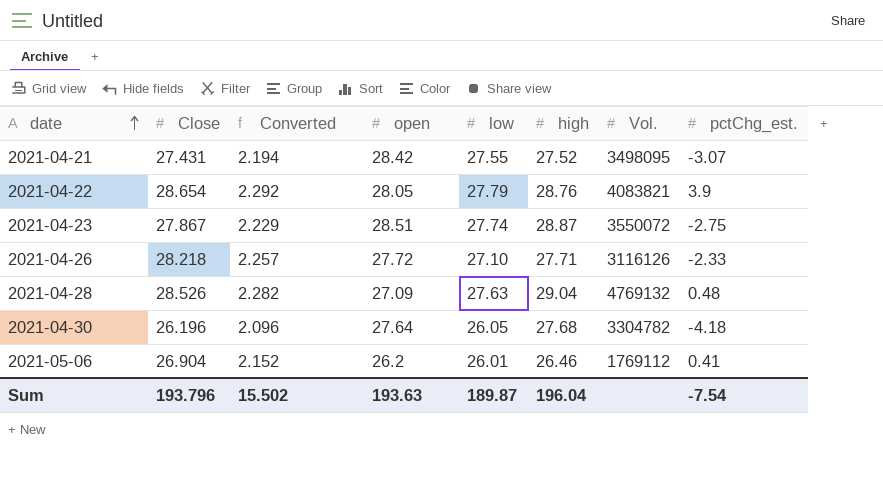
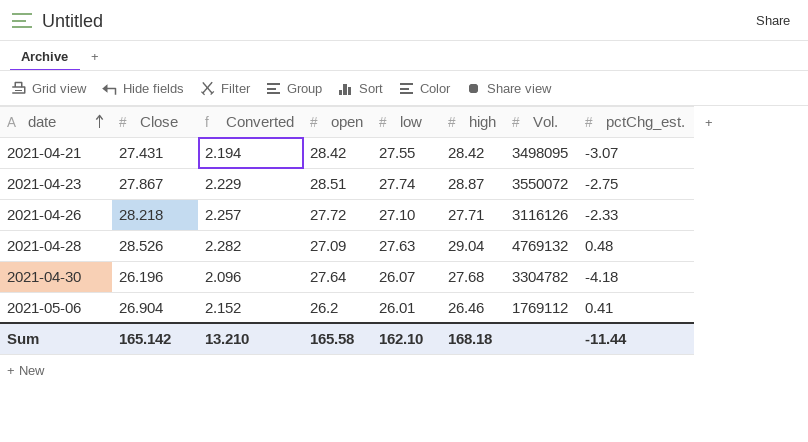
row 2021-04-22: 28.654 | 2.292 | 28.05 | 27.79 | 28.76 | 4083821 | 3.9 -> none
2021-04-21 | high: 27.52 -> 28.42
2021-04-30 | low: 26.05 -> 26.07
Sum | Close: 193.796 -> 165.142
Sum | Converted: 15.502 -> 13.210
Sum | open: 193.63 -> 165.58
Sum | low: 189.87 -> 162.10
Sum | high: 196.04 -> 168.18
Sum | pctChg_est.: -7.54 -> -11.44

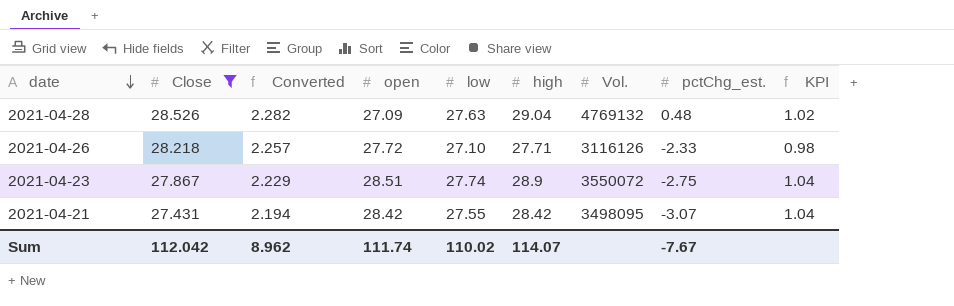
filter: none -> Close >= 27.431
row order: date ascending -> date descending
column KPI | formula: none -> [high] / [Close]
2021-04-23 | high: 28.87 -> 28.9
Sum | Close: 165.142 -> 112.042
Sum | Converted: 13.210 -> 8.962
Sum | open: 165.58 -> 111.74
Sum | low: 162.10 -> 110.02
Sum | high: 168.18 -> 114.07
Sum | pctChg_est.: -11.44 -> -7.67

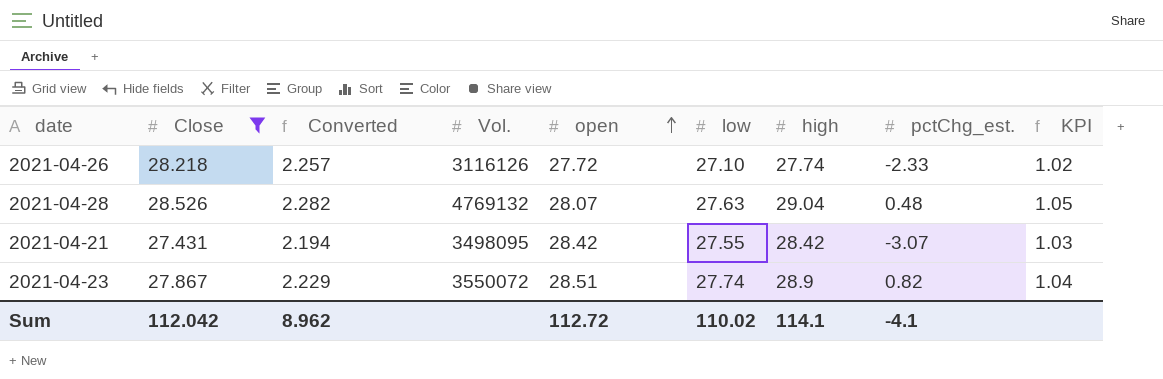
row order: date descending -> open ascending
column Vol. | position: 7 -> 4
column KPI | formula: [high] / [Close] -> [high] / [low]
2021-04-26 | high: 27.71 -> 27.74
2021-04-28 | open: 27.09 -> 28.07
2021-04-23 | pctChg_est.: -2.75 -> 0.82
Sum | open: 111.74 -> 112.72
Sum | high: 114.07 -> 114.1
Sum | pctChg_est.: -7.67 -> -4.1

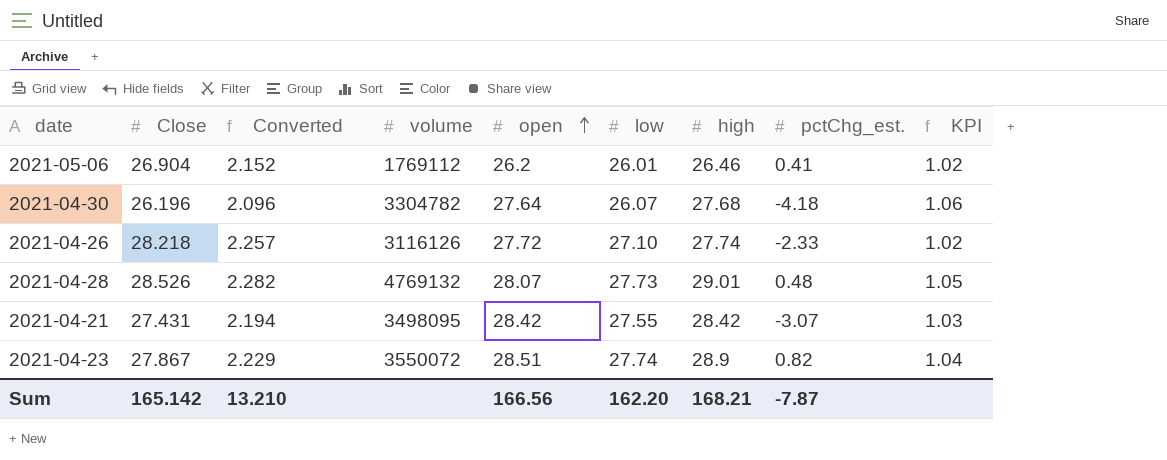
filter: Close >= 27.431 -> none
column name: Vol. -> volume
2021-04-28 | low: 27.63 -> 27.73
2021-04-28 | high: 29.04 -> 29.01
Sum | Close: 112.042 -> 165.142
Sum | Converted: 8.962 -> 13.210
Sum | open: 112.72 -> 166.56
Sum | low: 110.02 -> 162.20
Sum | high: 114.1 -> 168.21
Sum | pctChg_est.: -4.1 -> -7.87

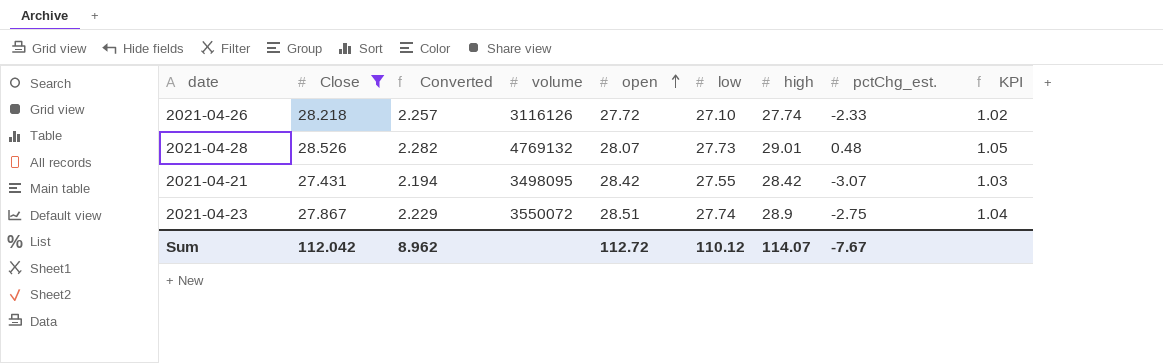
filter: none -> Close >= 27.431
2021-04-23 | pctChg_est.: 0.82 -> -2.75
Sum | Close: 165.142 -> 112.042
Sum | Converted: 13.210 -> 8.962
Sum | open: 166.56 -> 112.72
Sum | low: 162.20 -> 110.12
Sum | high: 168.21 -> 114.07
Sum | pctChg_est.: -7.87 -> -7.67

